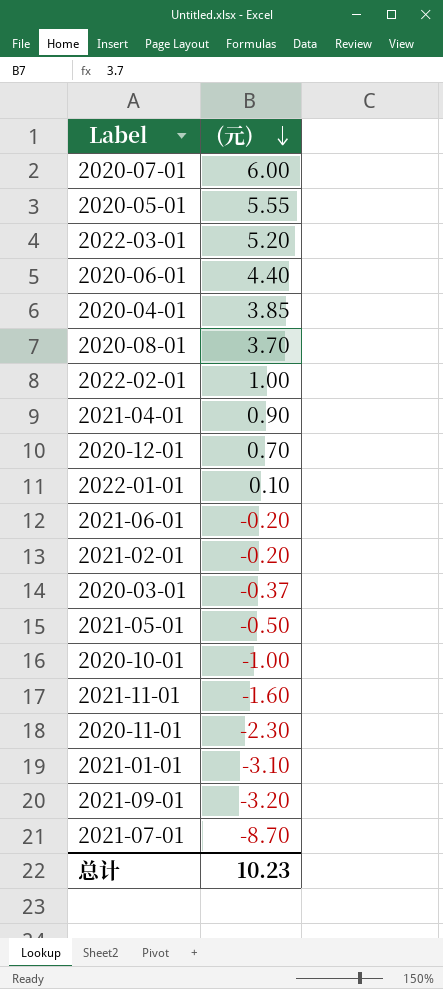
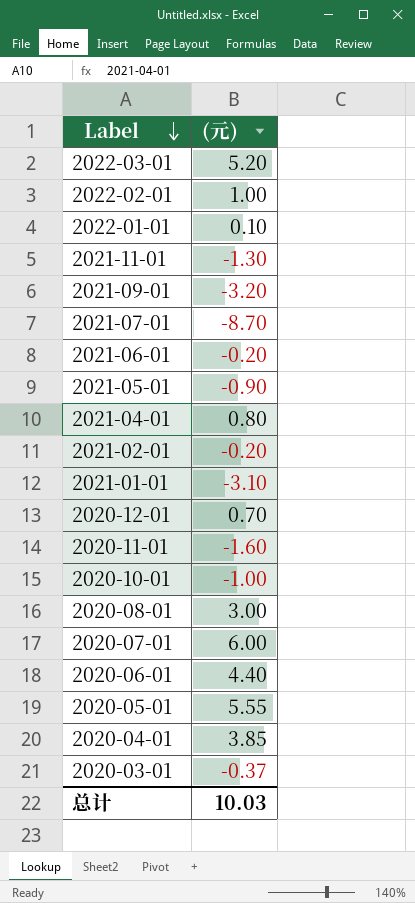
row order: (元) descending -> Label descending
2021-11-01 | (元): -1.60 -> -1.30
2021-05-01 | (元): -0.50 -> -0.90
2021-04-01 | (元): 0.90 -> 0.80
2020-11-01 | (元): -2.30 -> -1.60
2020-08-01 | (元): 3.70 -> 3.00
总计 | (元): 10.23 -> 10.03

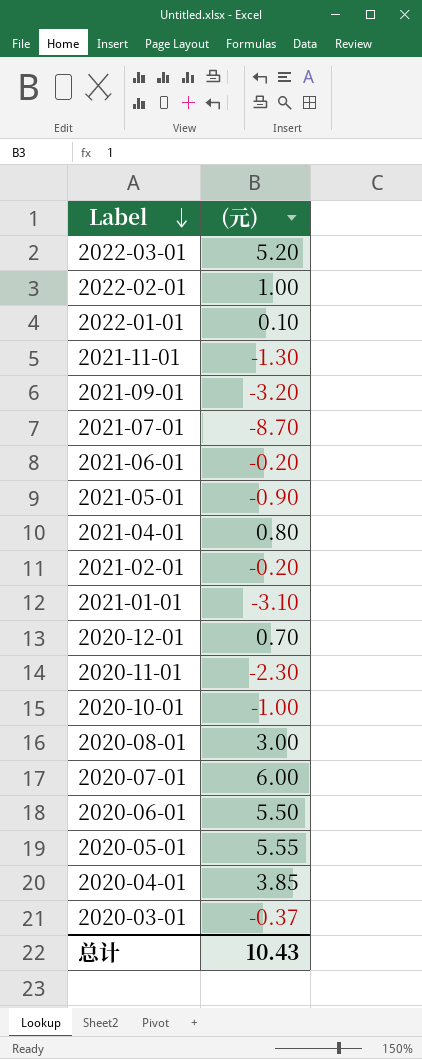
2020-11-01 | (元): -1.60 -> -2.30
2020-06-01 | (元): 4.40 -> 5.50
总计 | (元): 10.03 -> 10.43

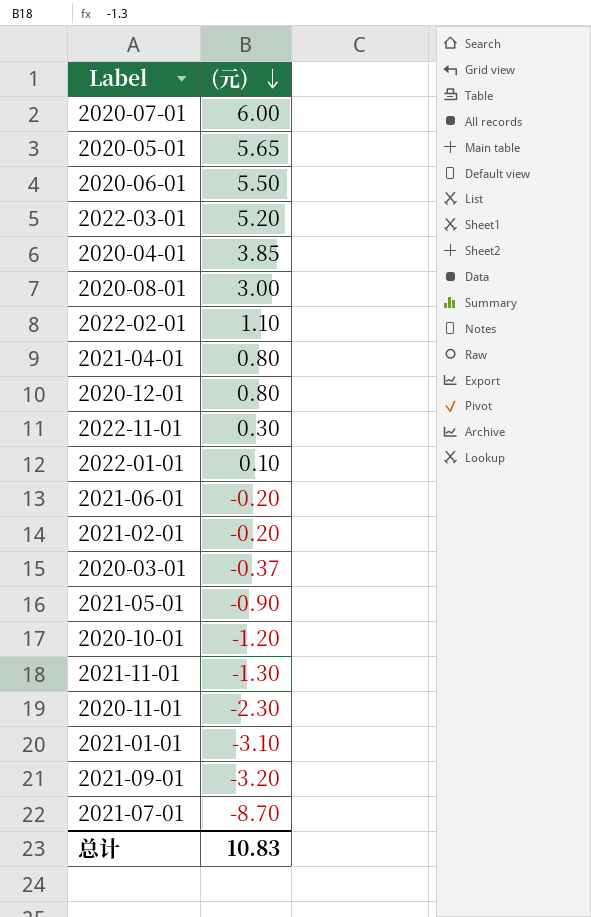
row order: Label descending -> (元) descending
2020-05-01 | (元): 5.55 -> 5.65
2022-02-01 | (元): 1.00 -> 1.10
2020-12-01 | (元): 0.70 -> 0.80
row 2022-11-01: none -> 0.30
2020-10-01 | (元): -1.00 -> -1.20
总计 | (元): 10.43 -> 10.83

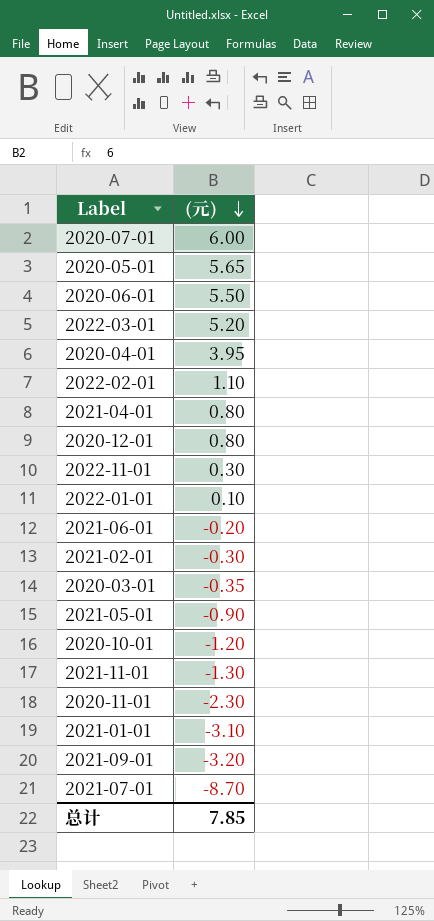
row 2020-08-01: 3.00 -> none
2020-04-01 | (元): 3.85 -> 3.95
2021-02-01 | (元): -0.20 -> -0.30
2020-03-01 | (元): -0.37 -> -0.35
总计 | (元): 10.83 -> 7.85

